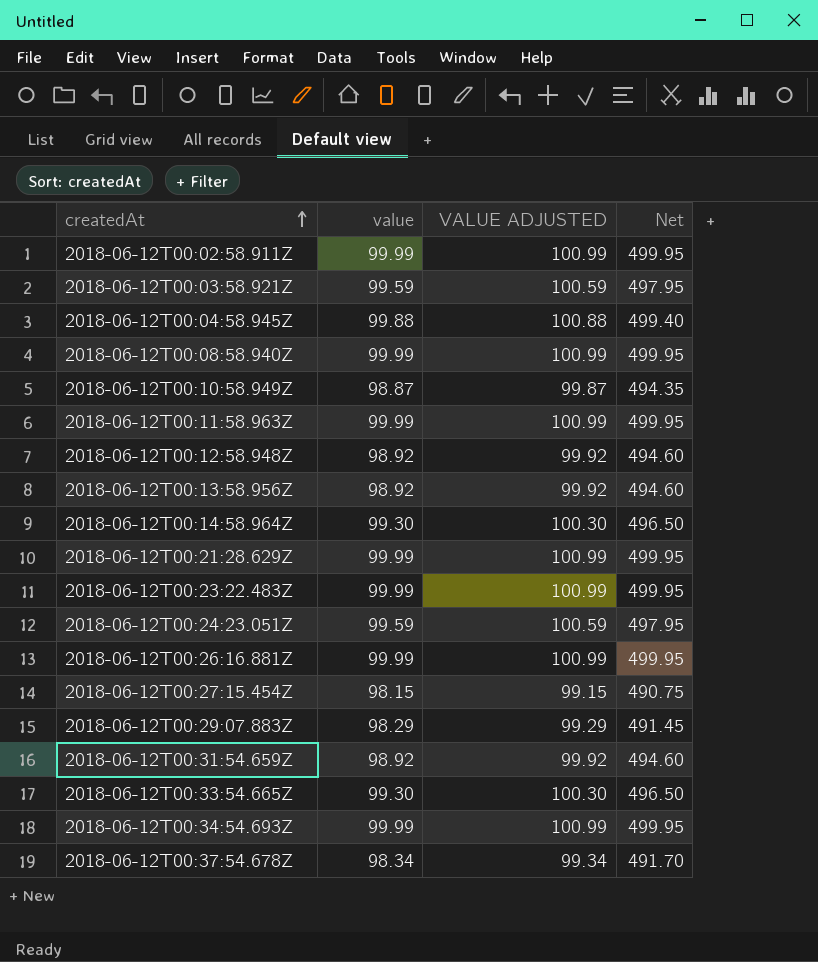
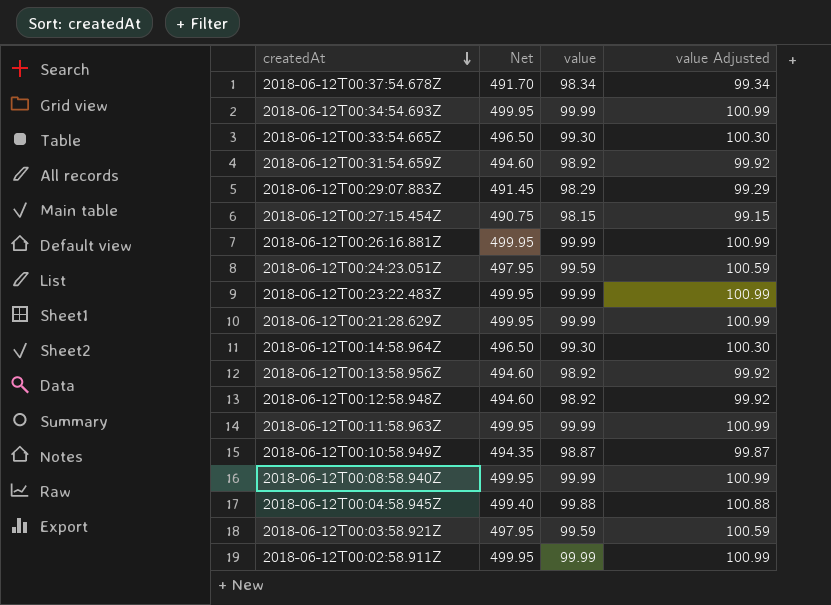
row order: createdAt ascending -> createdAt descending
column Net | position: 4 -> 2
column name: VALUE ADJUSTED -> value Adjusted

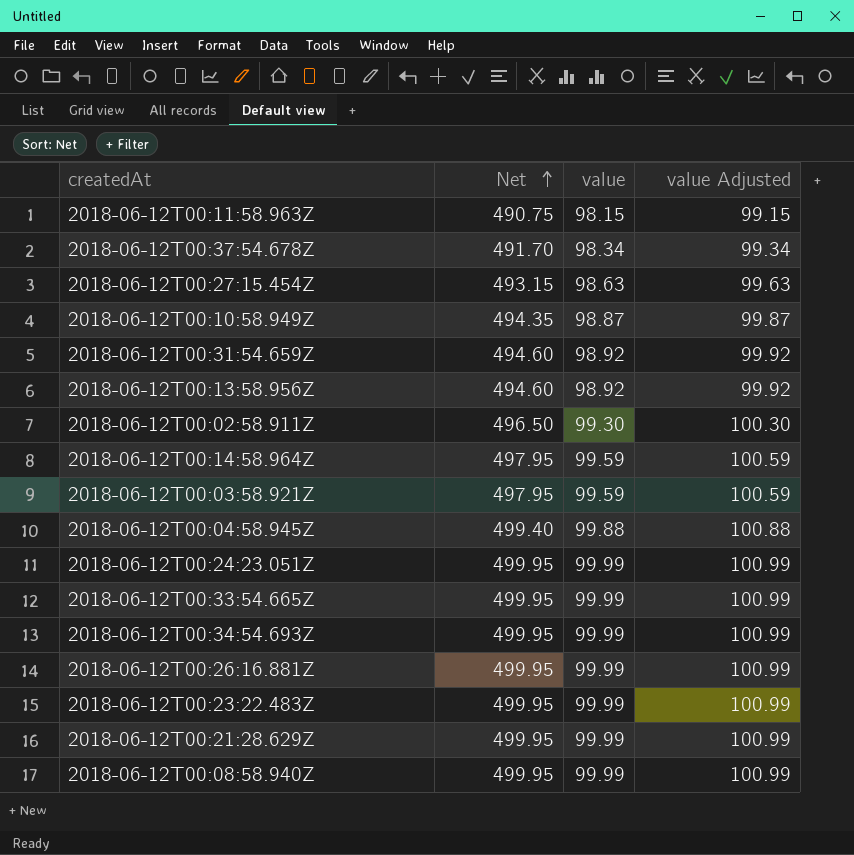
row order: createdAt descending -> Net ascending
row 2018-06-12T00:29:07.883Z: 491.45 | 98.29 | 99.29 -> none
row 2018-06-12T00:12:58.948Z: 494.60 | 98.92 | 99.92 -> none
2018-06-12T00:11:58.963Z | Net: 499.95 -> 490.75
2018-06-12T00:11:58.963Z | value: 99.99 -> 98.15
2018-06-12T00:11:58.963Z | value Adjusted: 100.99 -> 99.15
2018-06-12T00:27:15.454Z | Net: 490.75 -> 493.15
2018-06-12T00:27:15.454Z | value: 98.15 -> 98.63
2018-06-12T00:27:15.454Z | value Adjusted: 99.15 -> 99.63
2018-06-12T00:02:58.911Z | Net: 499.95 -> 496.50
2018-06-12T00:02:58.911Z | value: 99.99 -> 99.30
2018-06-12T00:02:58.911Z | value Adjusted: 100.99 -> 100.30
2018-06-12T00:14:58.964Z | Net: 496.50 -> 497.95
2018-06-12T00:14:58.964Z | value: 99.30 -> 99.59
2018-06-12T00:14:58.964Z | value Adjusted: 100.30 -> 100.59
2018-06-12T00:24:23.051Z | Net: 497.95 -> 499.95
2018-06-12T00:24:23.051Z | value: 99.59 -> 99.99
2018-06-12T00:24:23.051Z | value Adjusted: 100.59 -> 100.99
2018-06-12T00:33:54.665Z | Net: 496.50 -> 499.95
2018-06-12T00:33:54.665Z | value: 99.30 -> 99.99
2018-06-12T00:33:54.665Z | value Adjusted: 100.30 -> 100.99

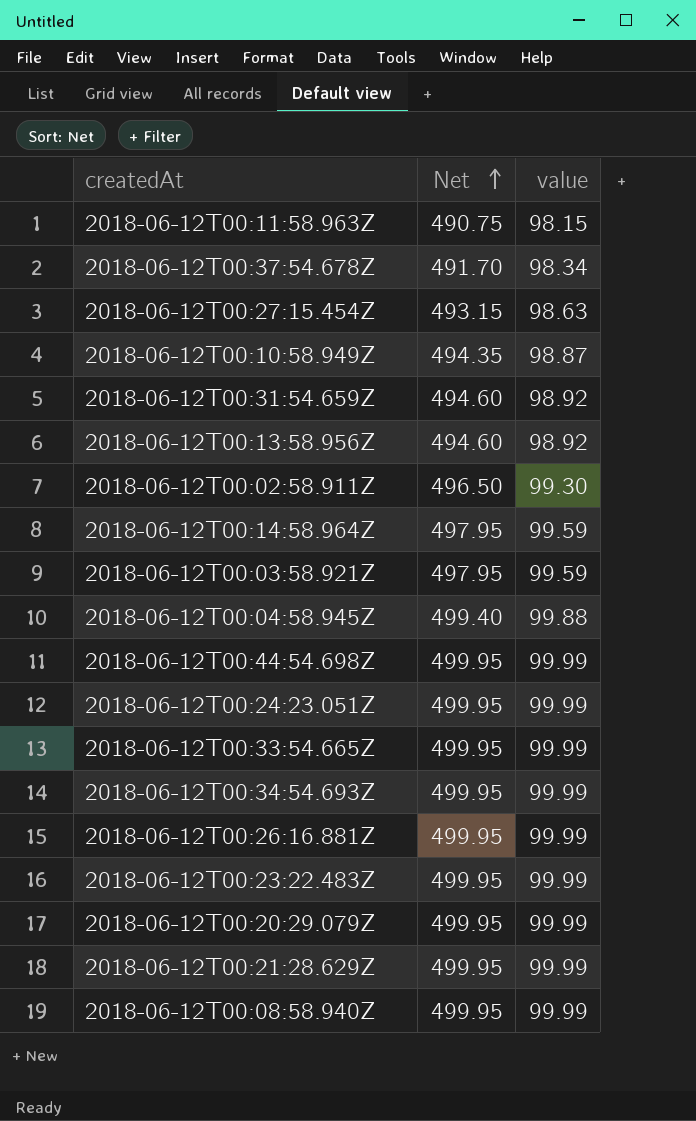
column value Adjusted | formula: [value] + 1 -> none
row 2018-06-12T00:44:54.698Z: none -> 499.95 | 99.99
row 2018-06-12T00:20:29.079Z: none -> 499.95 | 99.99

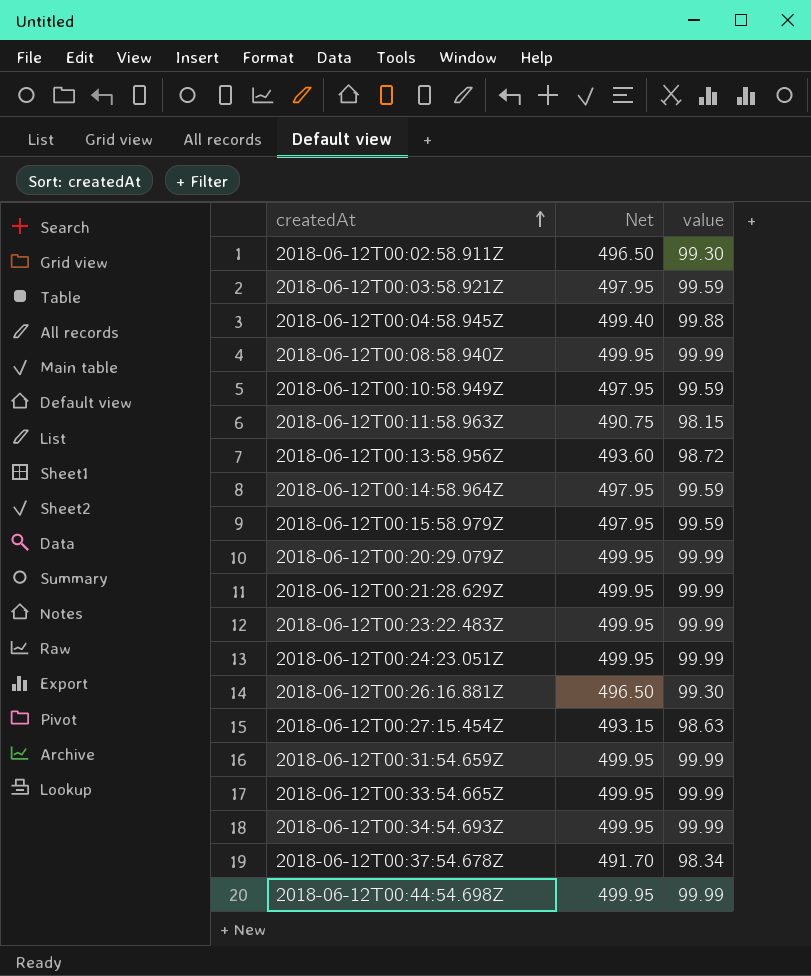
row order: Net ascending -> createdAt ascending
2018-06-12T00:10:58.949Z | Net: 494.35 -> 497.95
2018-06-12T00:10:58.949Z | value: 98.87 -> 99.59
2018-06-12T00:13:58.956Z | Net: 494.60 -> 493.60
2018-06-12T00:13:58.956Z | value: 98.92 -> 98.72
row 2018-06-12T00:15:58.979Z: none -> 497.95 | 99.59
2018-06-12T00:26:16.881Z | Net: 499.95 -> 496.50
2018-06-12T00:26:16.881Z | value: 99.99 -> 99.30
2018-06-12T00:31:54.659Z | Net: 494.60 -> 499.95
2018-06-12T00:31:54.659Z | value: 98.92 -> 99.99

